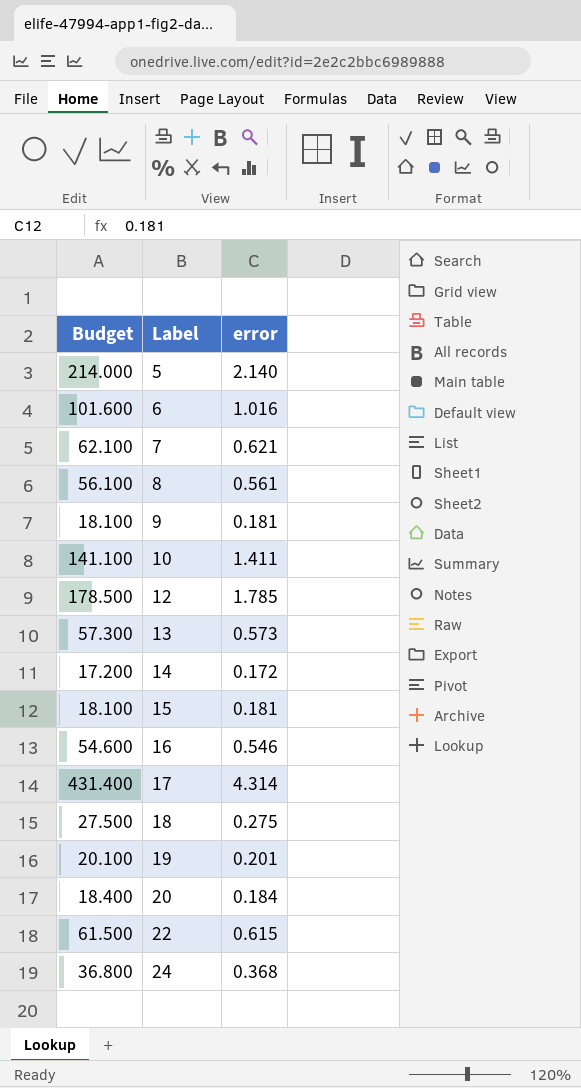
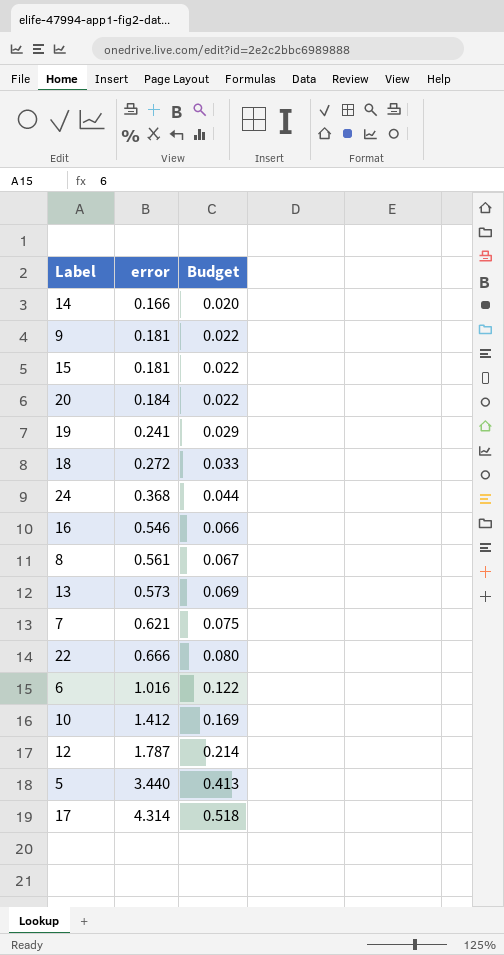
row order: Label ascending -> error ascending
column Budget | formula: [error] * 100 -> [error] * 0.12
column Budget | position: 1 -> 3
14 | error: 0.172 -> 0.166
19 | error: 0.201 -> 0.241
18 | error: 0.275 -> 0.272
22 | error: 0.615 -> 0.666
10 | error: 1.411 -> 1.412
12 | error: 1.785 -> 1.787
5 | error: 2.140 -> 3.440

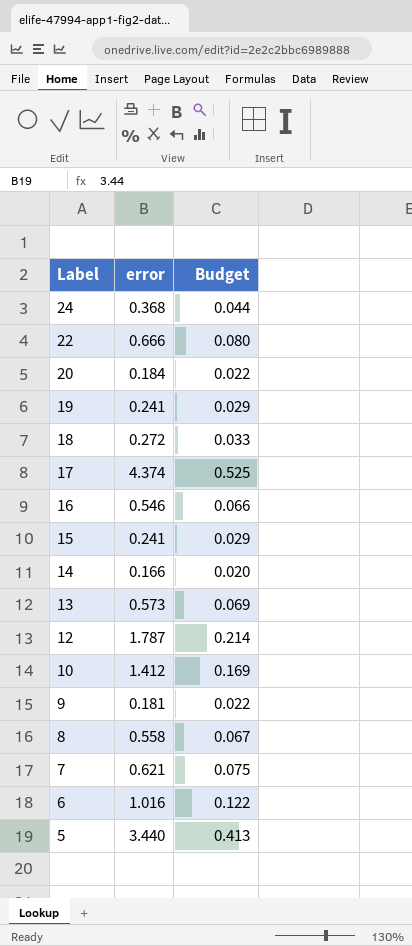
row order: error ascending -> Label descending
17 | error: 4.314 -> 4.374
17 | Budget: 0.518 -> 0.525
15 | error: 0.181 -> 0.241
15 | Budget: 0.022 -> 0.029
8 | error: 0.561 -> 0.558

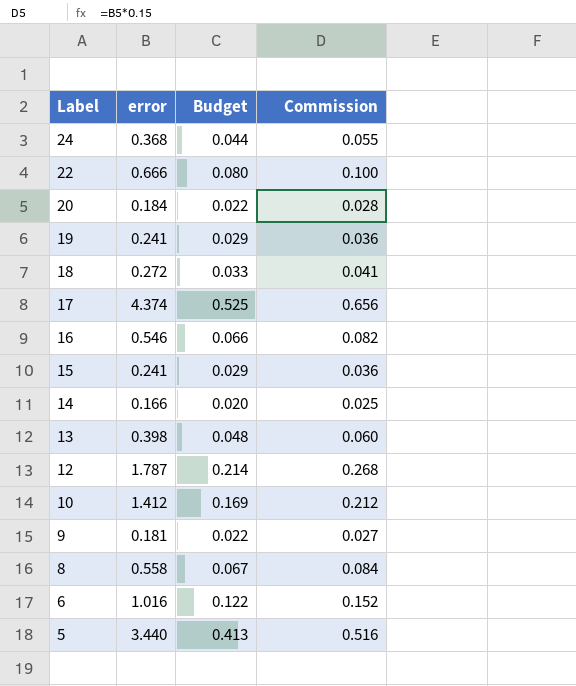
column Commission | formula: none -> [error] * 0.15
row 7: 0.621 | 0.075 -> none
13 | error: 0.573 -> 0.398
13 | Budget: 0.069 -> 0.048

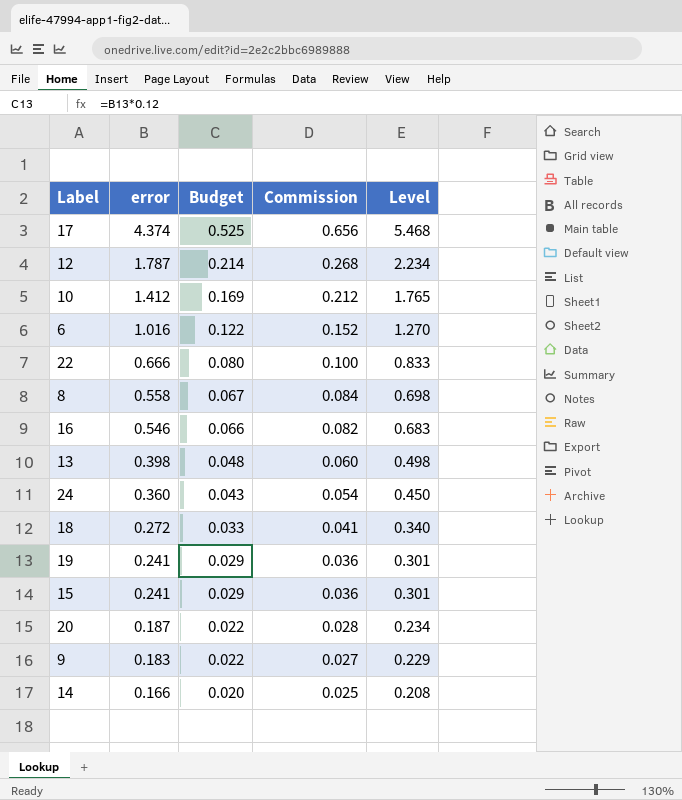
row order: Label descending -> error descending
column Level | formula: none -> [error] * 1.25
row 5: 3.440 | 0.413 | 0.516 -> none
24 | error: 0.368 -> 0.360
24 | Budget: 0.044 -> 0.043
24 | Commission: 0.055 -> 0.054
20 | error: 0.184 -> 0.187
9 | error: 0.181 -> 0.183

